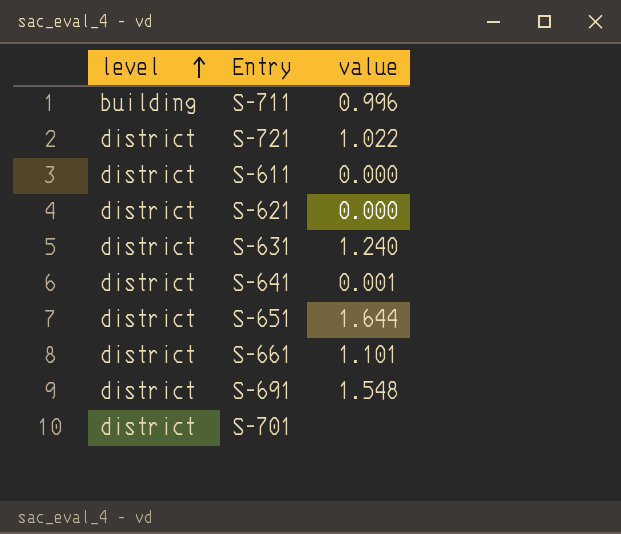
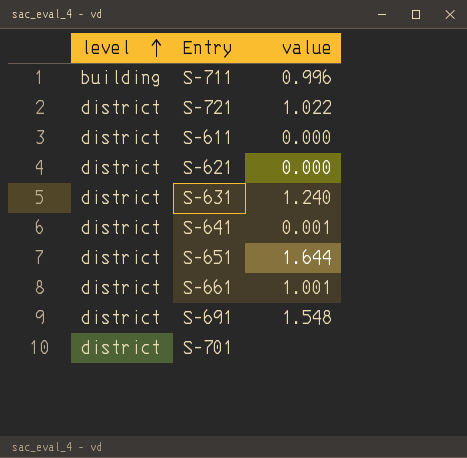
S-661 | value: 1.101 -> 1.001

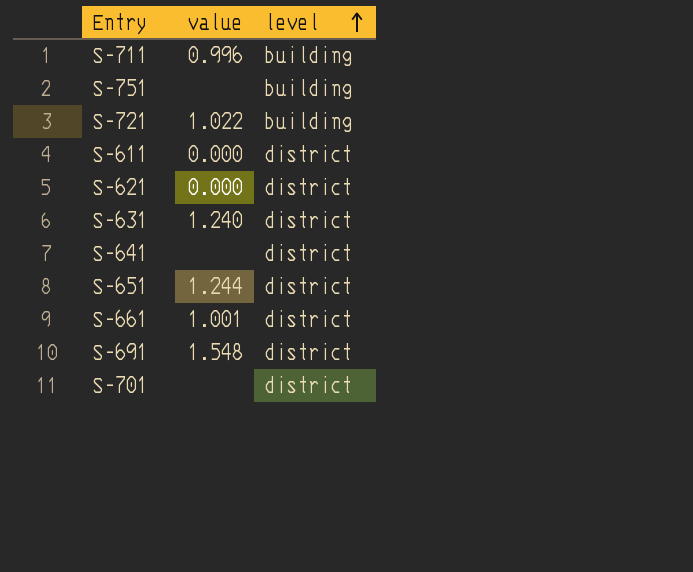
column level | position: 1 -> 3
row S-751: none -> none | building
S-721 | level: district -> building
S-641 | value: 0.001 -> none
S-651 | value: 1.644 -> 1.244

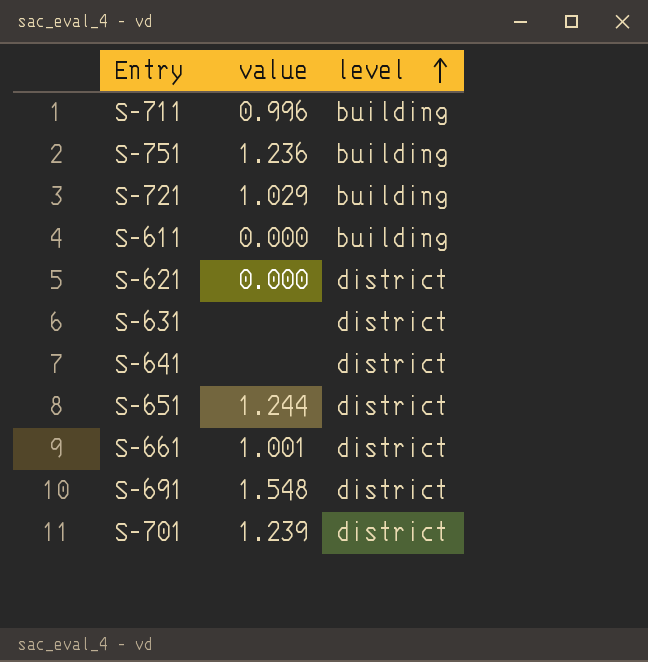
S-751 | value: none -> 1.236
S-721 | value: 1.022 -> 1.029
S-611 | level: district -> building
S-631 | value: 1.240 -> none
S-701 | value: none -> 1.239

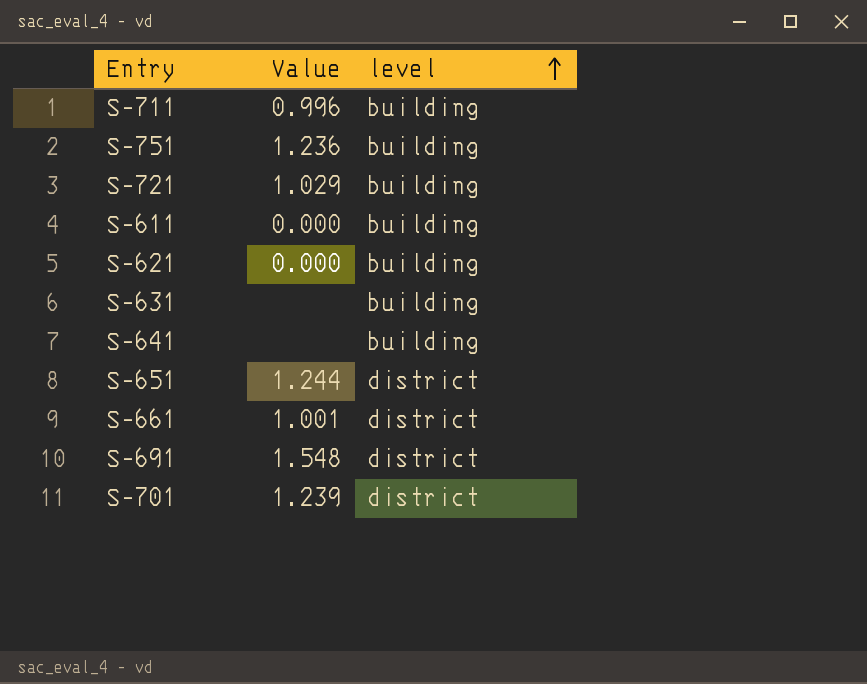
column name: value -> Value
S-621 | level: district -> building
S-631 | level: district -> building
S-641 | level: district -> building

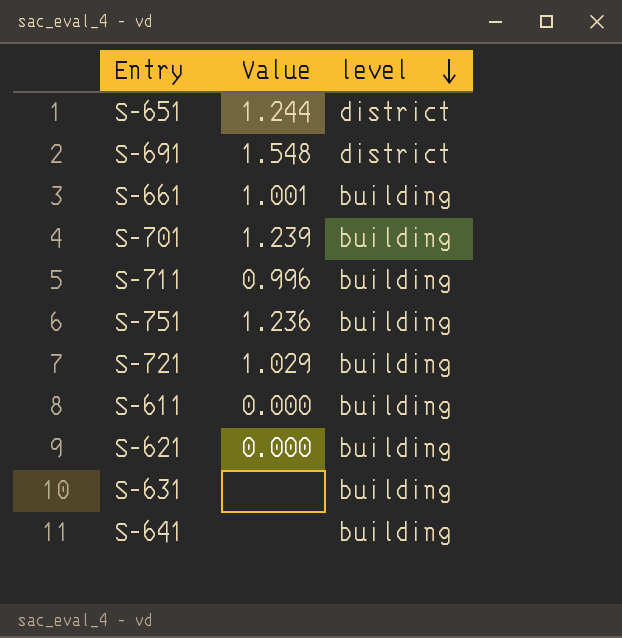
row order: level ascending -> level descending
S-661 | level: district -> building
S-701 | level: district -> building

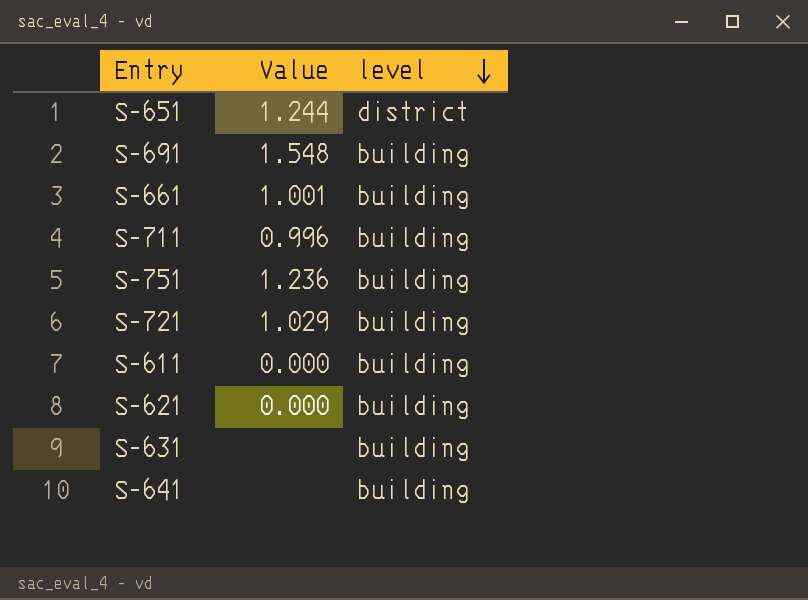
row S-701: 1.239 | building -> none
S-691 | level: district -> building

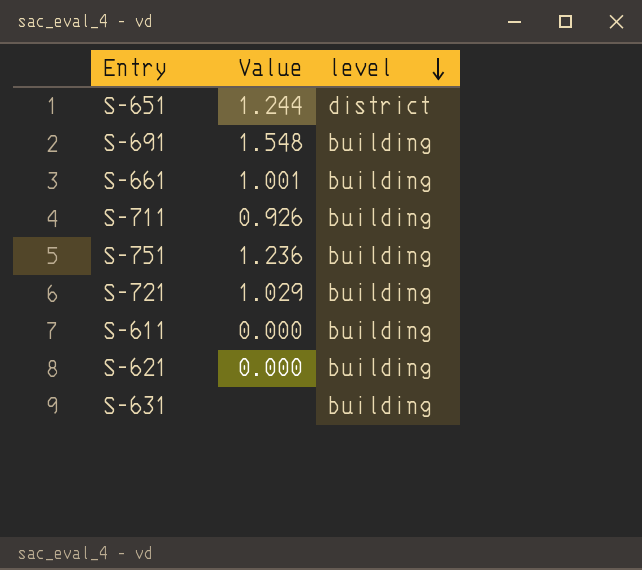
row S-641: none | building -> none
S-711 | Value: 0.996 -> 0.926

